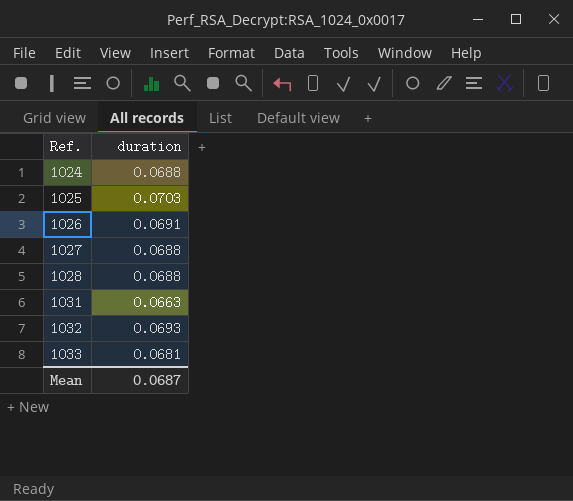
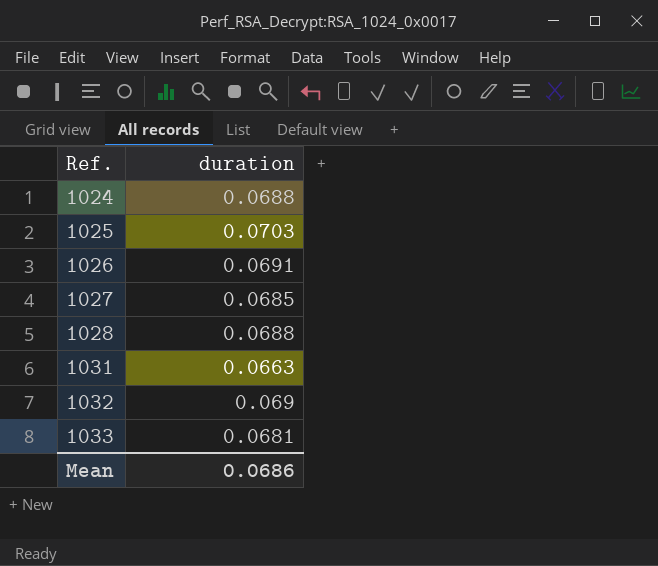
1027 | duration: 0.0688 -> 0.0685
1032 | duration: 0.0693 -> 0.069
Mean | duration: 0.0687 -> 0.0686

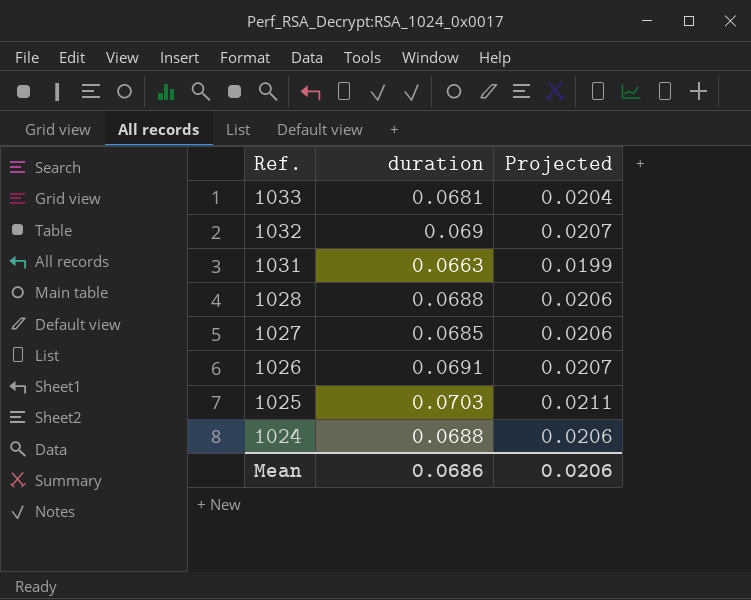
row order: Ref. ascending -> Ref. descending
column Projected | formula: none -> [duration] * 0.3

